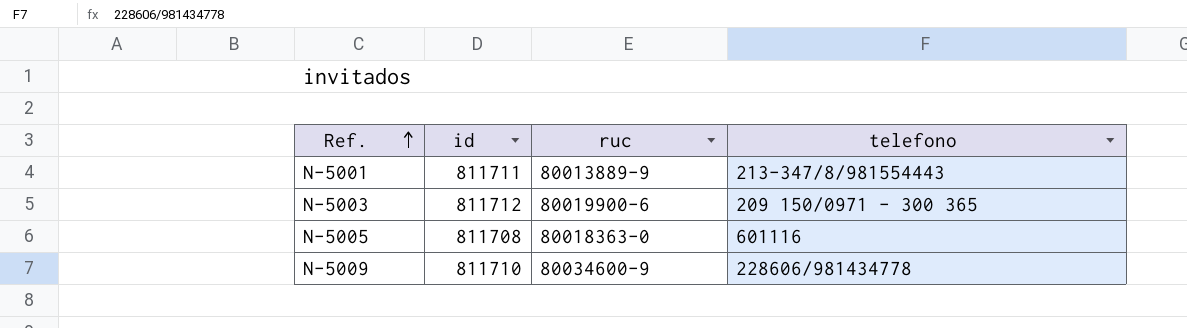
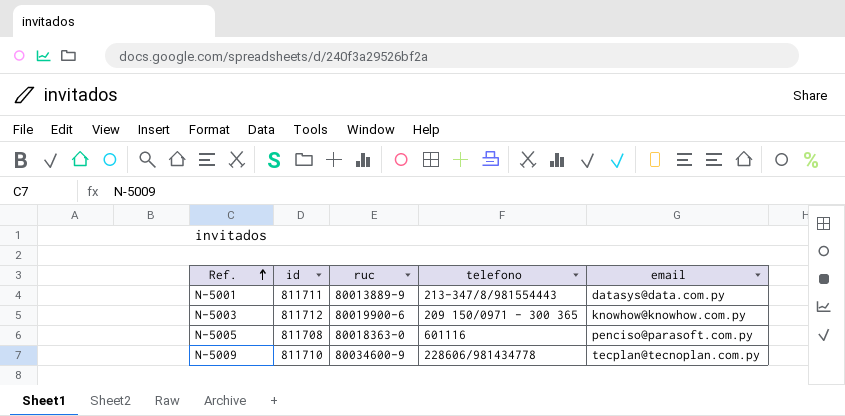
column email | position: none -> 5

